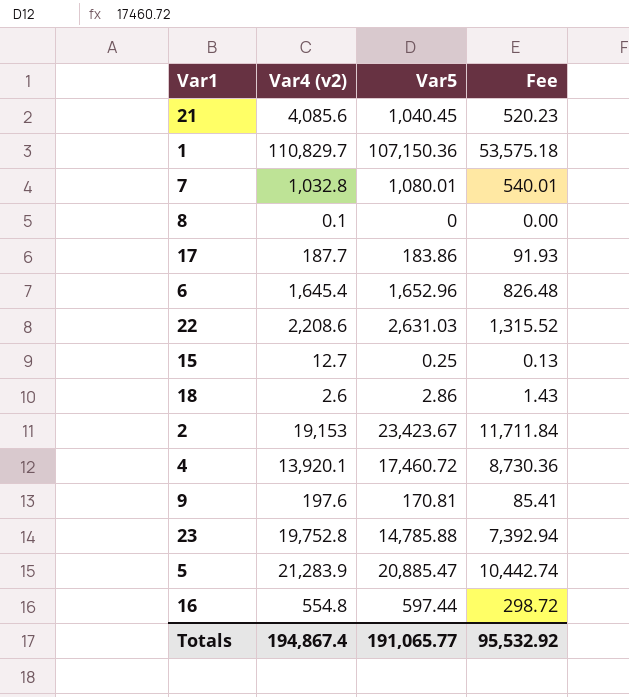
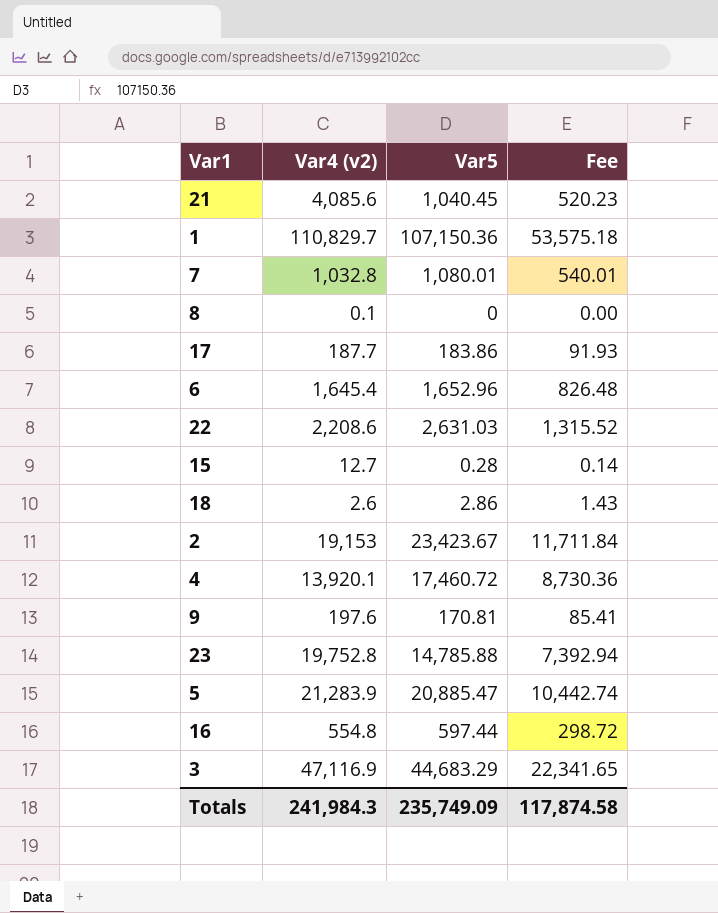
15 | Var5: 0.25 -> 0.28
15 | Fee: 0.13 -> 0.14
row 3: none -> 47,116.9 | 44,683.29 | 22,341.65
Totals | Var4 (v2): 194,867.4 -> 241,984.3
Totals | Var5: 191,065.77 -> 235,749.09
Totals | Fee: 95,532.92 -> 117,874.58

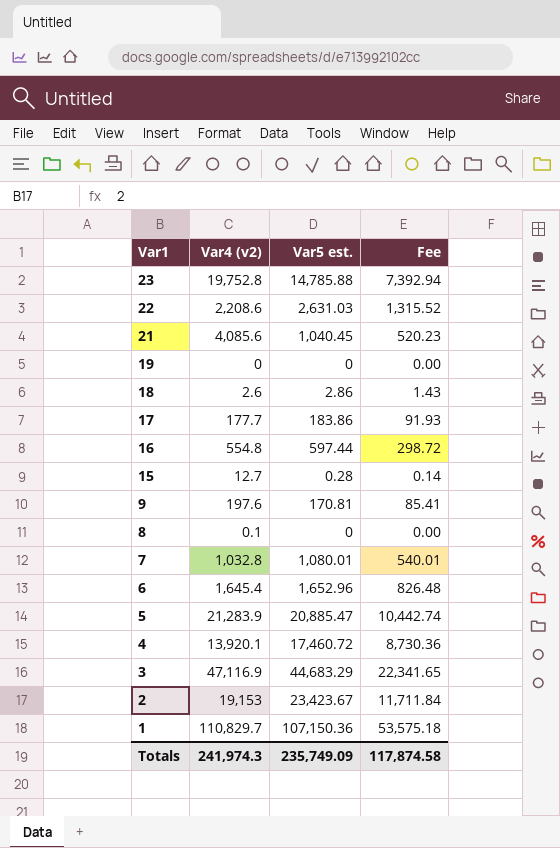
row order: none -> Var1 descending
column name: Var5 -> Var5 est.
row 19: none -> 0 | 0 | 0.00
17 | Var4 (v2): 187.7 -> 177.7
Totals | Var4 (v2): 241,984.3 -> 241,974.3

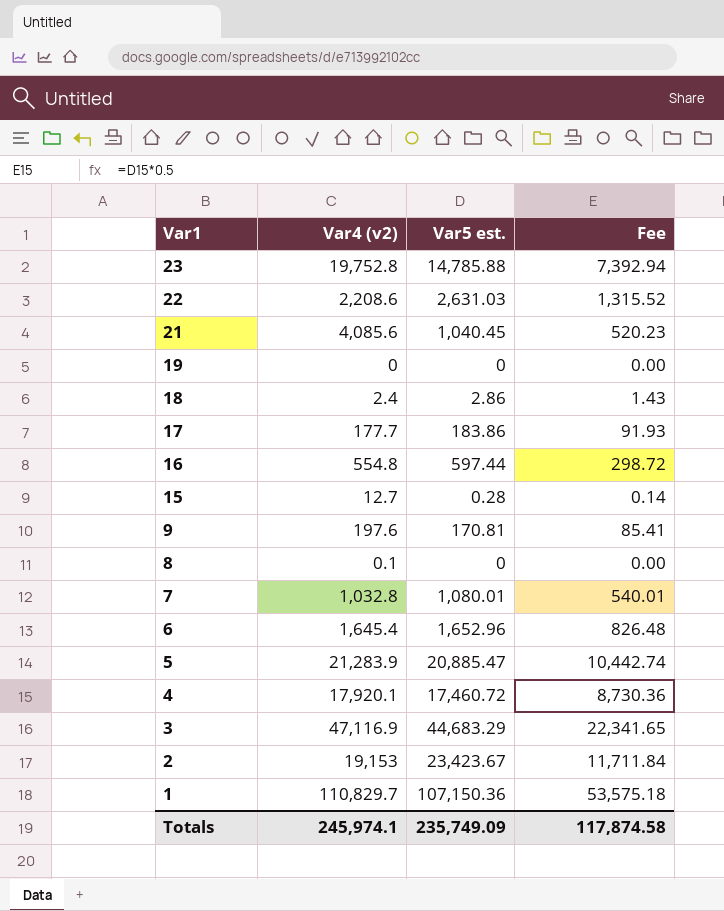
18 | Var4 (v2): 2.6 -> 2.4
4 | Var4 (v2): 13,920.1 -> 17,920.1
Totals | Var4 (v2): 241,974.3 -> 245,974.1

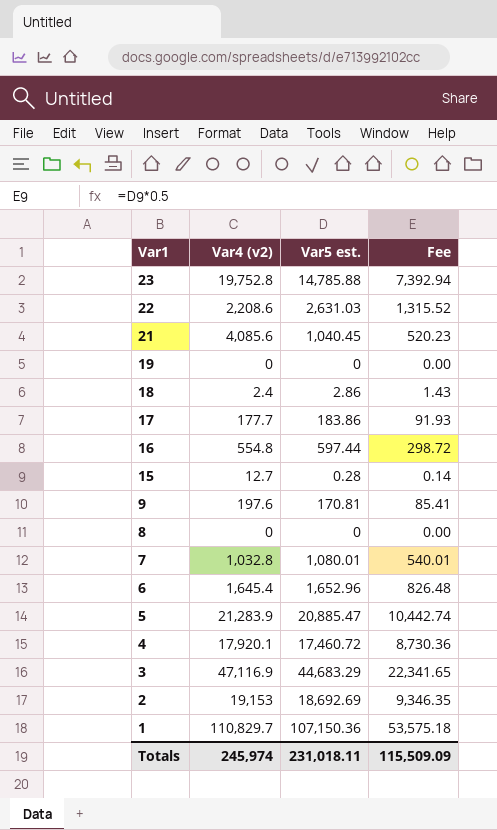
8 | Var4 (v2): 0.1 -> 0
2 | Var5 est.: 23,423.67 -> 18,692.69
2 | Fee: 11,711.84 -> 9,346.35
Totals | Var4 (v2): 245,974.1 -> 245,974
Totals | Var5 est.: 235,749.09 -> 231,018.11
Totals | Fee: 117,874.58 -> 115,509.09

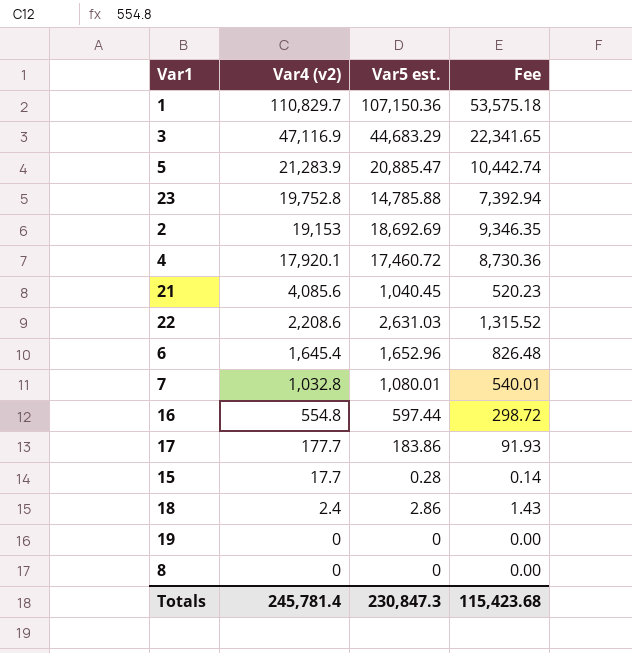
row order: Var1 descending -> Var4 (v2) descending
row 9: 197.6 | 170.81 | 85.41 -> none
15 | Var4 (v2): 12.7 -> 17.7
Totals | Var4 (v2): 245,974 -> 245,781.4
Totals | Var5 est.: 231,018.11 -> 230,847.3
Totals | Fee: 115,509.09 -> 115,423.68

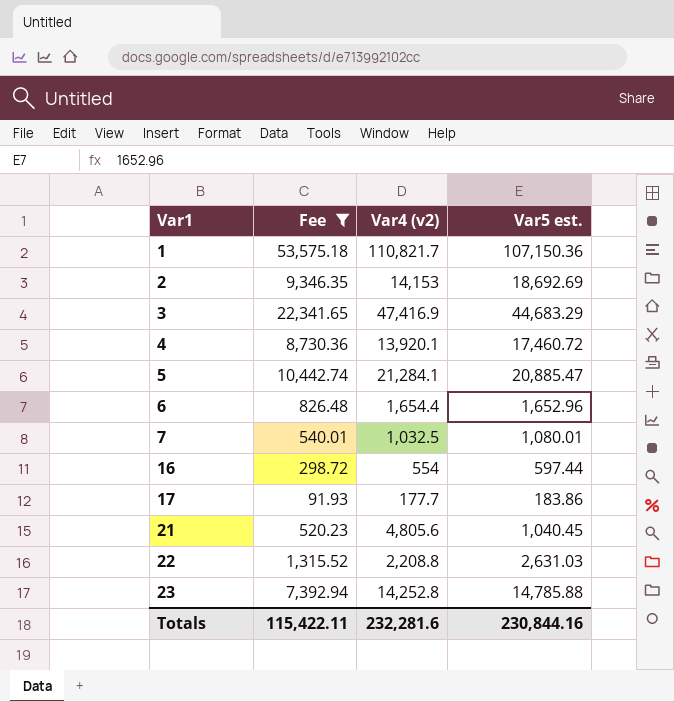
filter: none -> Fee >= 91.93
row order: Var4 (v2) descending -> Var1 ascending
column Fee | position: 4 -> 2
1 | Var4 (v2): 110,829.7 -> 110,821.7
2 | Var4 (v2): 19,153 -> 14,153
3 | Var4 (v2): 47,116.9 -> 47,416.9
4 | Var4 (v2): 17,920.1 -> 13,920.1
5 | Var4 (v2): 21,283.9 -> 21,284.1
6 | Var4 (v2): 1,645.4 -> 1,654.4
7 | Var4 (v2): 1,032.8 -> 1,032.5
16 | Var4 (v2): 554.8 -> 554
21 | Var4 (v2): 4,085.6 -> 4,805.6
22 | Var4 (v2): 2,208.6 -> 2,208.8
23 | Var4 (v2): 19,752.8 -> 14,252.8
Totals | Fee: 115,423.68 -> 115,422.11
Totals | Var4 (v2): 245,781.4 -> 232,281.6
Totals | Var5 est.: 230,847.3 -> 230,844.16

